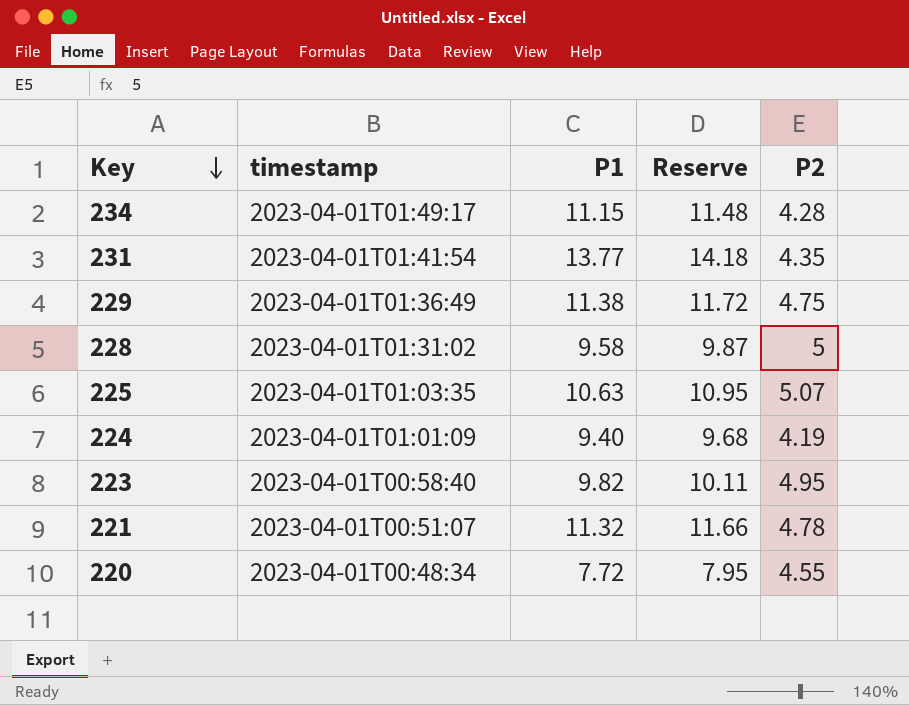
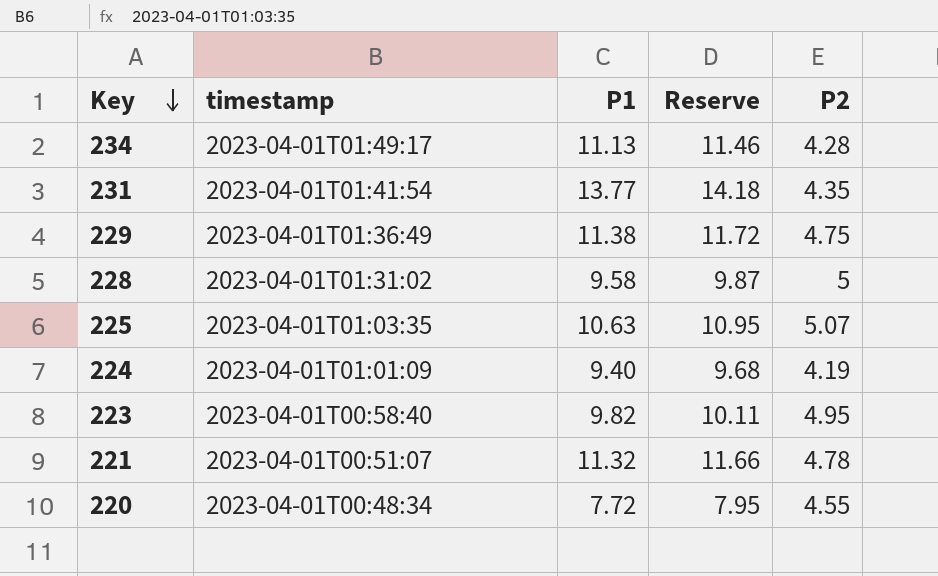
234 | P1: 11.15 -> 11.13
234 | Reserve: 11.48 -> 11.46

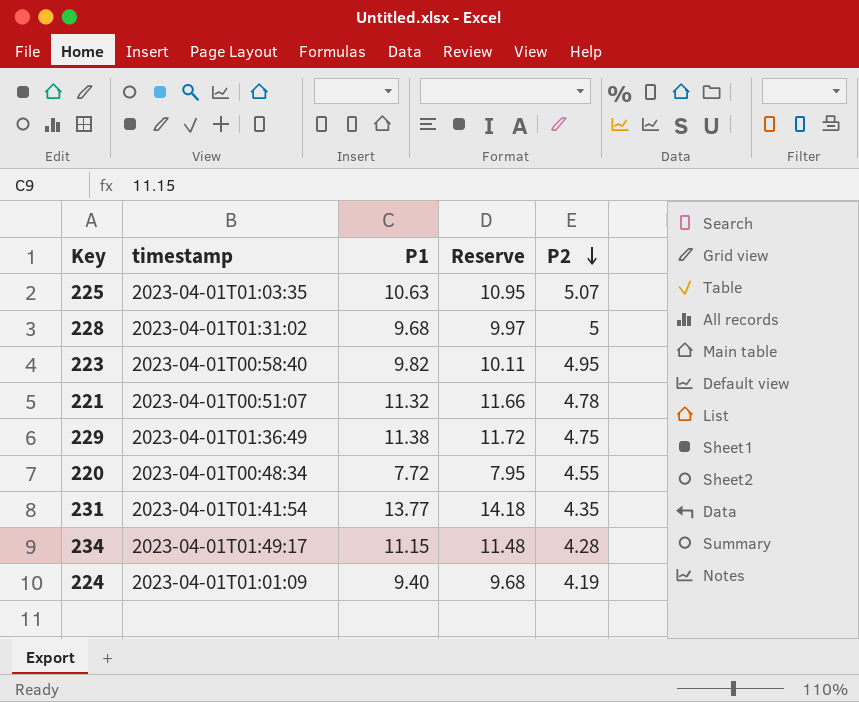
row order: Key descending -> P2 descending
228 | P1: 9.58 -> 9.68
228 | Reserve: 9.87 -> 9.97
234 | P1: 11.13 -> 11.15
234 | Reserve: 11.46 -> 11.48

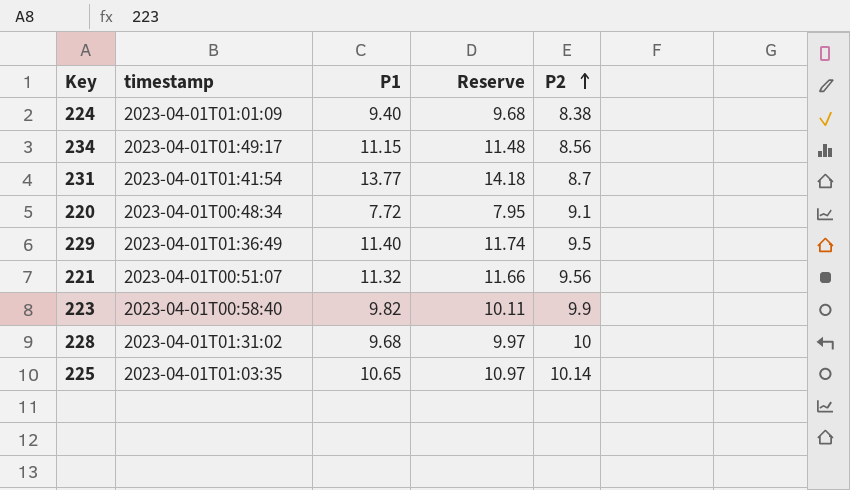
row order: P2 descending -> P2 ascending
224 | P2: 4.19 -> 8.38
234 | P2: 4.28 -> 8.56
231 | P2: 4.35 -> 8.7
220 | P2: 4.55 -> 9.1
229 | P1: 11.38 -> 11.40
229 | Reserve: 11.72 -> 11.74
229 | P2: 4.75 -> 9.5
221 | P2: 4.78 -> 9.56
223 | P2: 4.95 -> 9.9
228 | P2: 5 -> 10
225 | P1: 10.63 -> 10.65
225 | Reserve: 10.95 -> 10.97
225 | P2: 5.07 -> 10.14

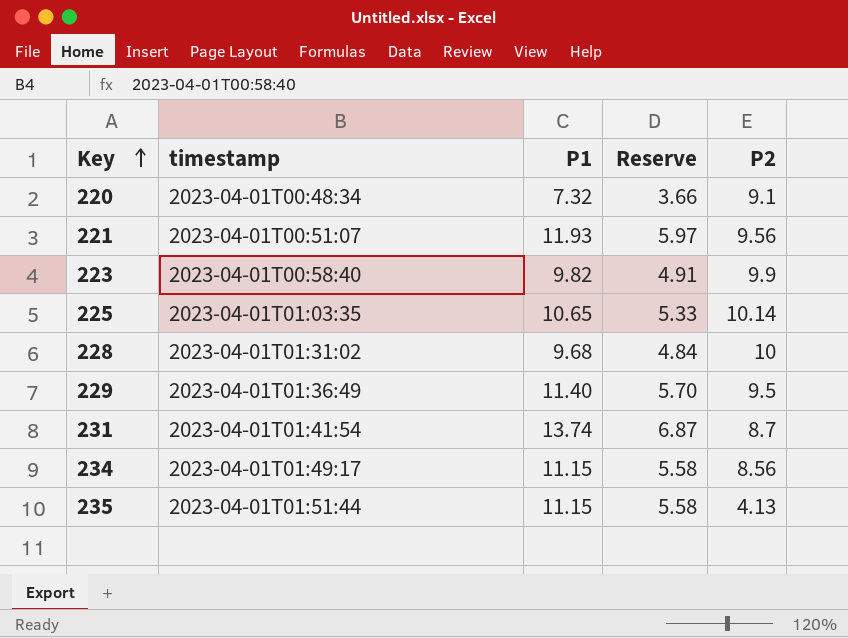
row order: P2 ascending -> Key ascending
column Reserve | formula: [P1] * 1.03 -> [P1] * 0.5
row 224: 2023-04-01T01:01:09 | 9.40 | 9.68 | 8.38 -> none
220 | P1: 7.72 -> 7.32
221 | P1: 11.32 -> 11.93
231 | P1: 13.77 -> 13.74
row 235: none -> 2023-04-01T01:51:44 | 11.15 | 5.58 | 4.13

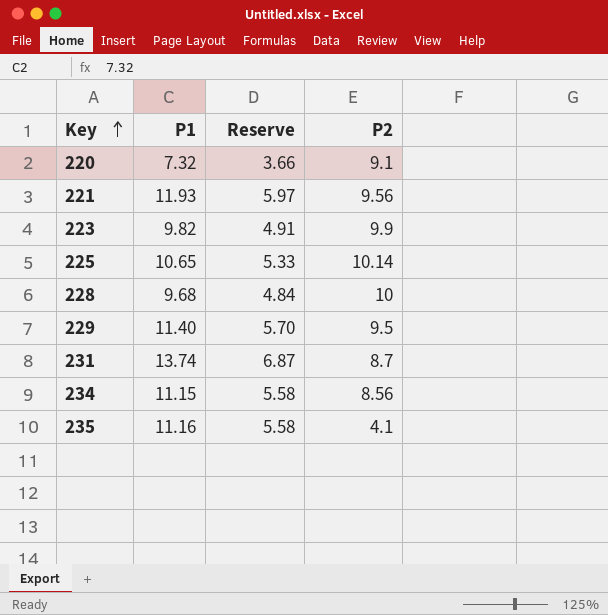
column timestamp | position: 2 -> none
235 | P1: 11.15 -> 11.16
235 | P2: 4.13 -> 4.1

